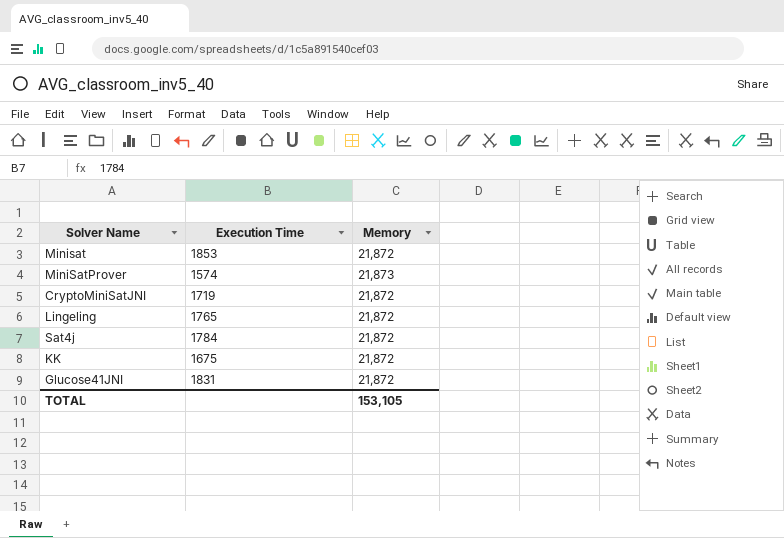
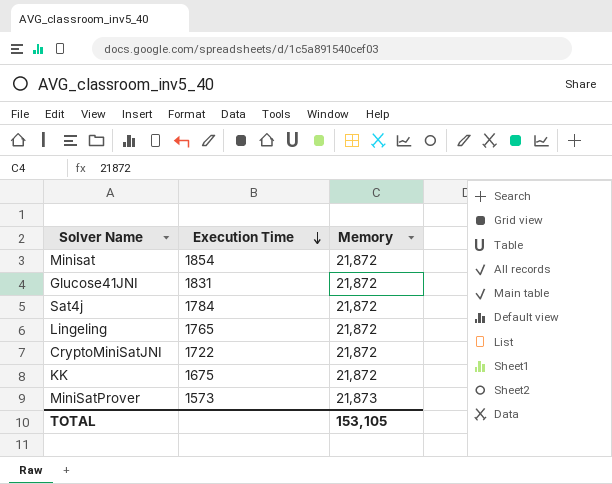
row order: none -> Execution Time descending
Minisat | Execution Time: 1853 -> 1854
CryptoMiniSatJNI | Execution Time: 1719 -> 1722
MiniSatProver | Execution Time: 1574 -> 1573

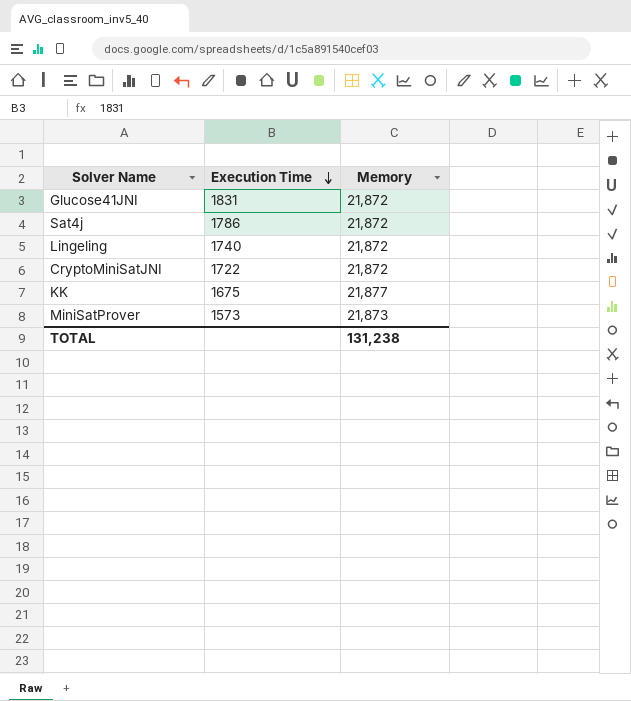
row Minisat: 1854 | 21,872 -> none
Sat4j | Execution Time: 1784 -> 1786
Lingeling | Execution Time: 1765 -> 1740
KK | Memory: 21,872 -> 21,877
TOTAL | Memory: 153,105 -> 131,238

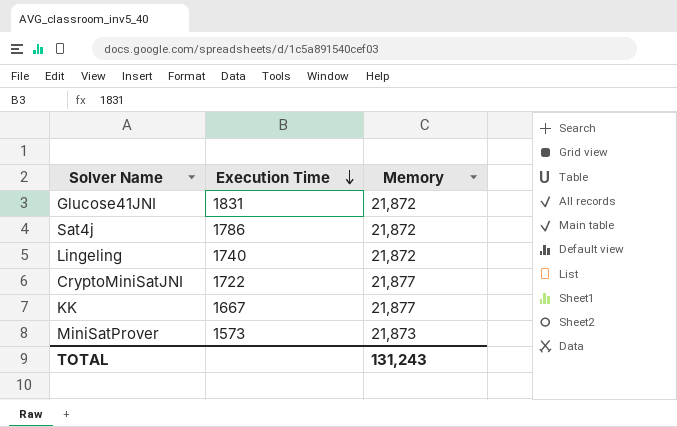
CryptoMiniSatJNI | Memory: 21,872 -> 21,877
KK | Execution Time: 1675 -> 1667
TOTAL | Memory: 131,238 -> 131,243

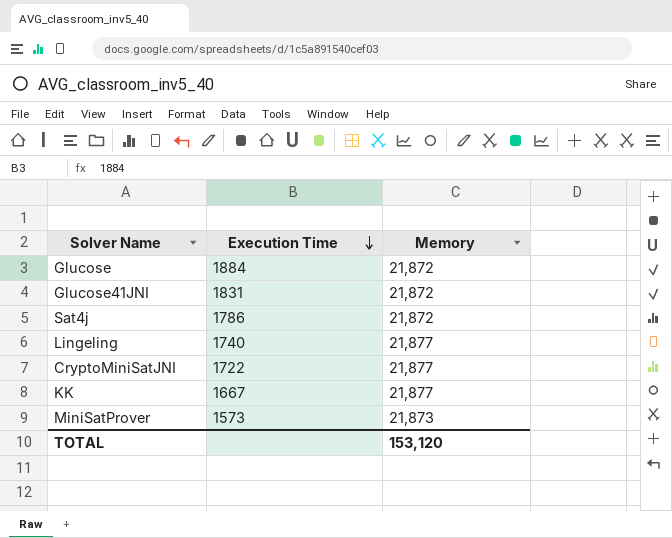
row Glucose: none -> 1884 | 21,872
Lingeling | Memory: 21,872 -> 21,877
TOTAL | Memory: 131,243 -> 153,120

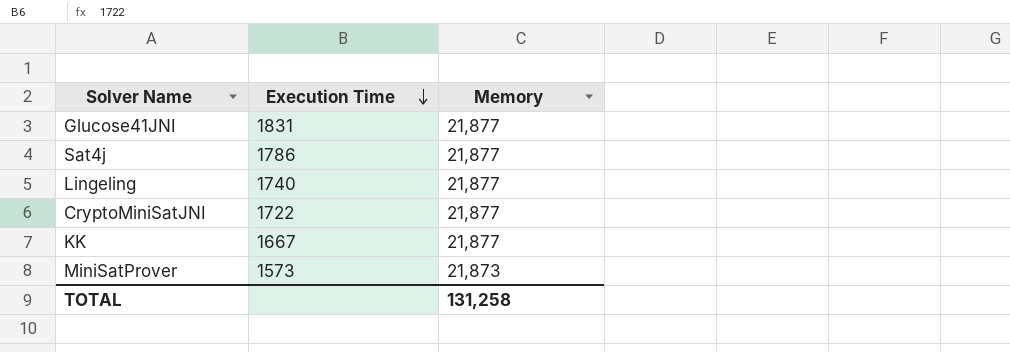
row Glucose: 1884 | 21,872 -> none
Glucose41JNI | Memory: 21,872 -> 21,877
Sat4j | Memory: 21,872 -> 21,877
TOTAL | Memory: 153,120 -> 131,258

